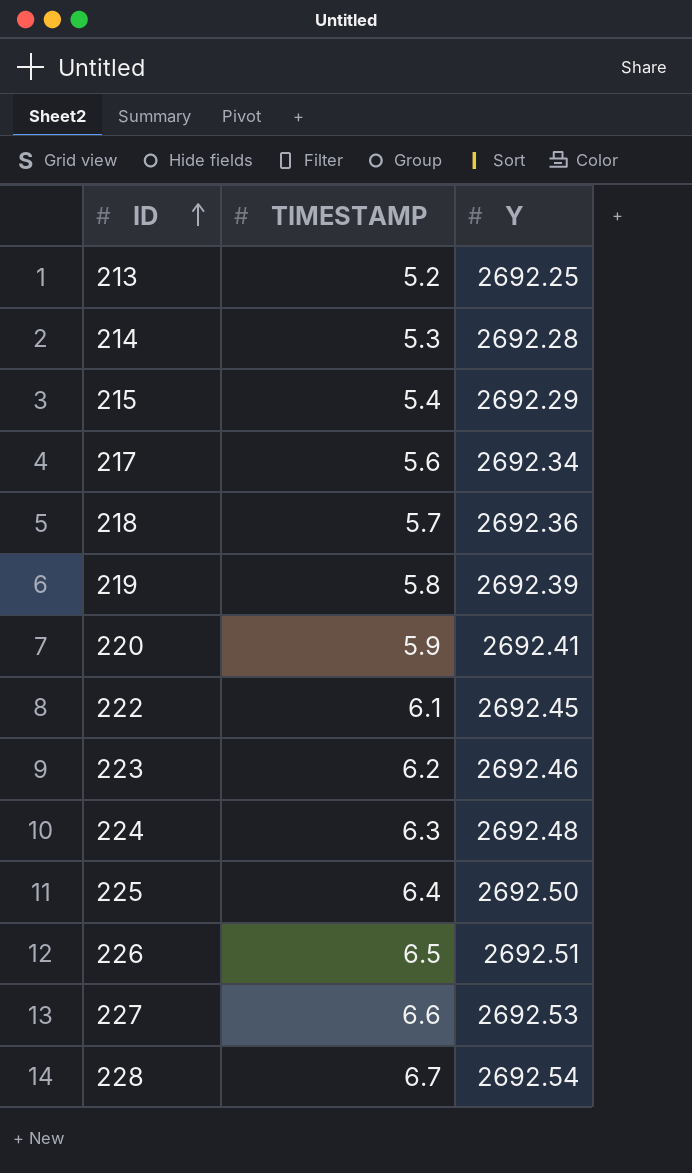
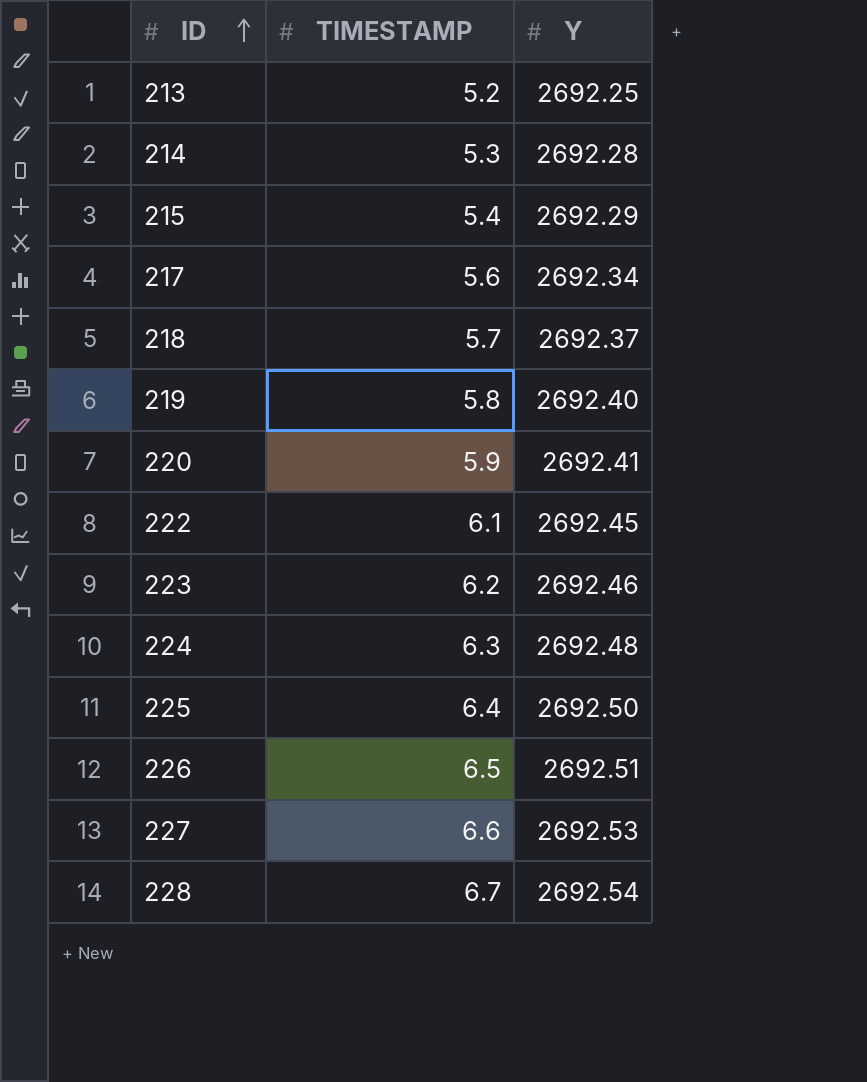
218 | Y: 2692.36 -> 2692.37
219 | Y: 2692.39 -> 2692.40

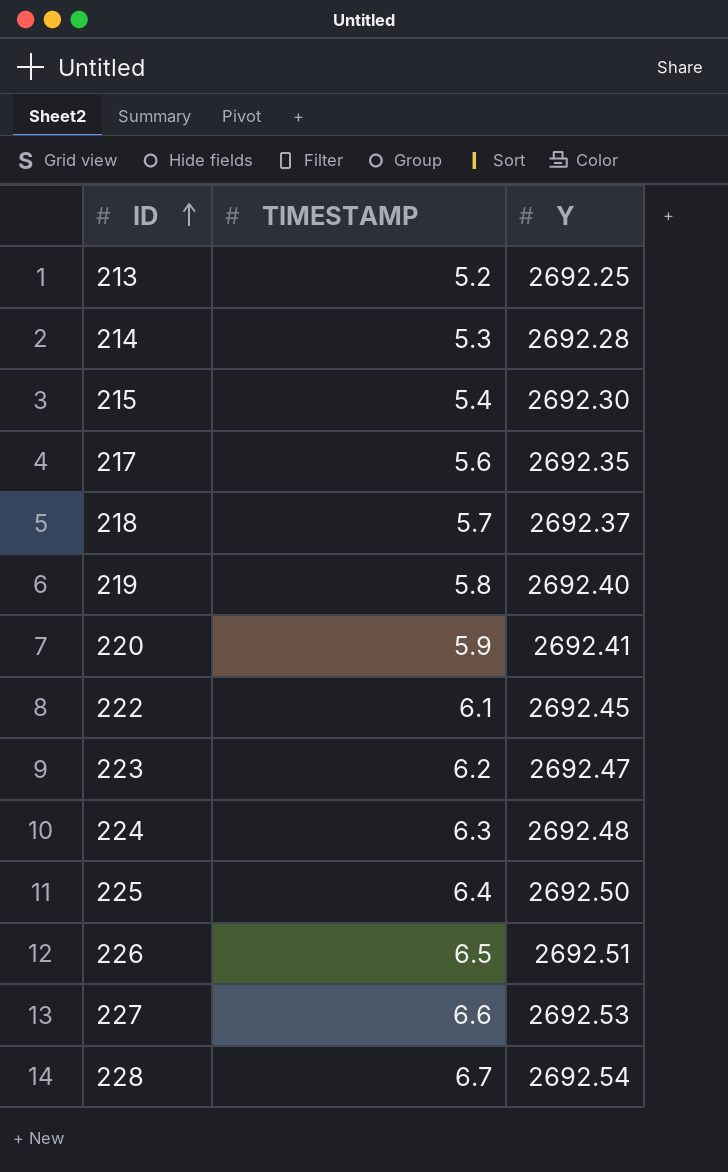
215 | Y: 2692.29 -> 2692.30
217 | Y: 2692.34 -> 2692.35
223 | Y: 2692.46 -> 2692.47

